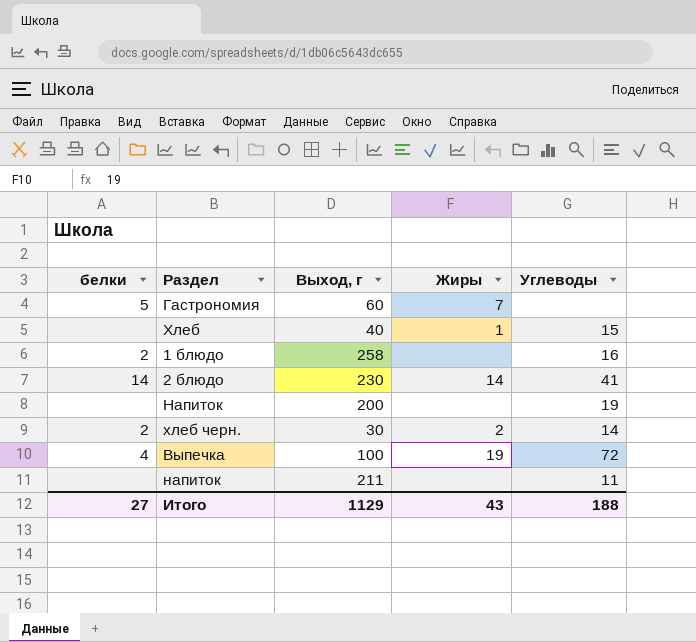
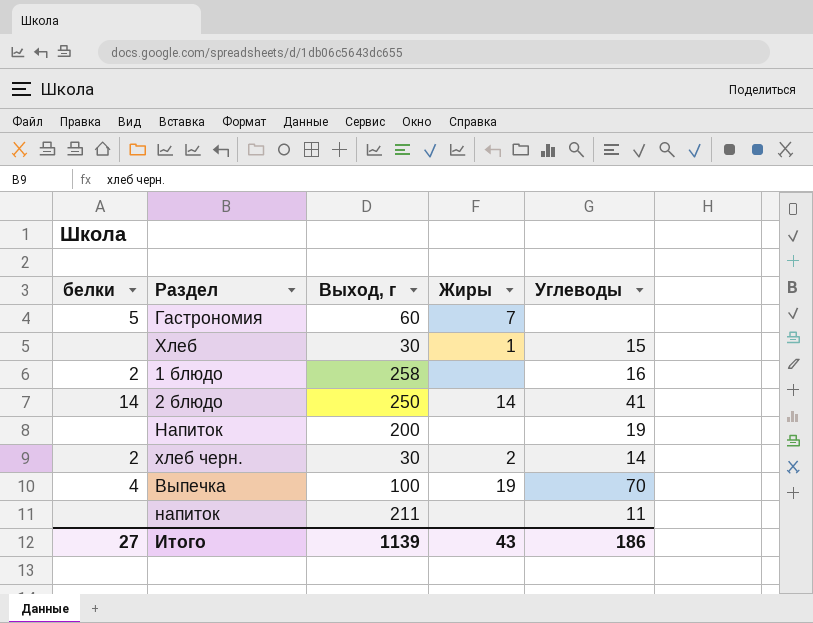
Хлеб | Выход, г: 40 -> 30
2 блюдо | Выход, г: 230 -> 250
Выпечка | Углеводы: 72 -> 70
Итого | Выход, г: 1129 -> 1139
Итого | Углеводы: 188 -> 186

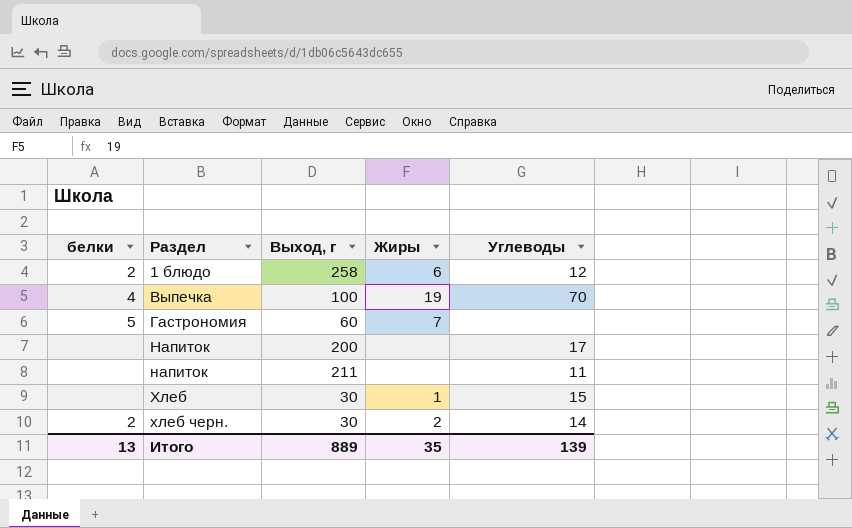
row order: none -> Раздел ascending
row 2 блюдо: 14 | 250 | 14 | 41 -> none
1 блюдо | Жиры: none -> 6
1 блюдо | Углеводы: 16 -> 12
Напиток | Углеводы: 19 -> 17
Итого | белки: 27 -> 13
Итого | Выход, г: 1139 -> 889
Итого | Жиры: 43 -> 35
Итого | Углеводы: 186 -> 139

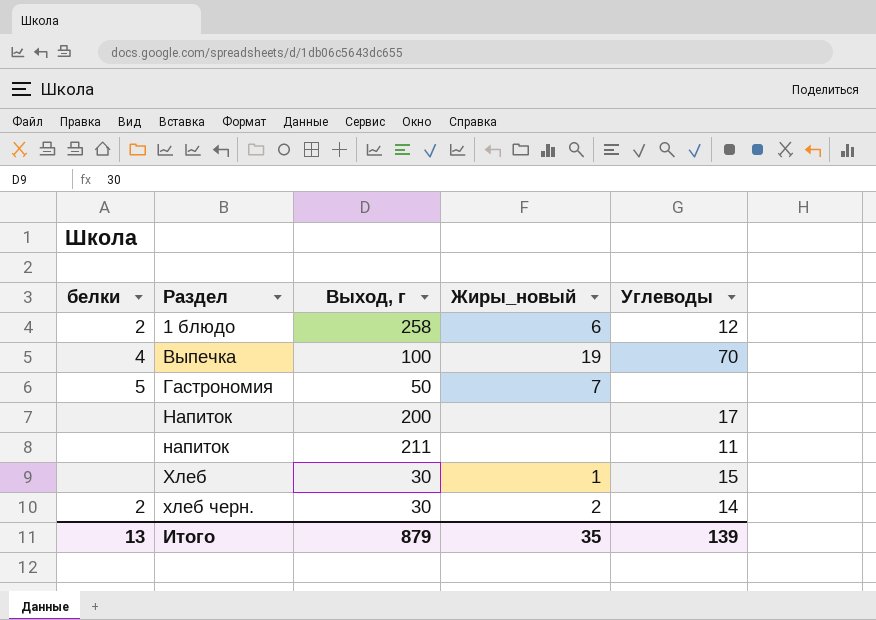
column name: Жиры -> Жиры_новый
Гастрономия | Выход, г: 60 -> 50
Итого | Выход, г: 889 -> 879

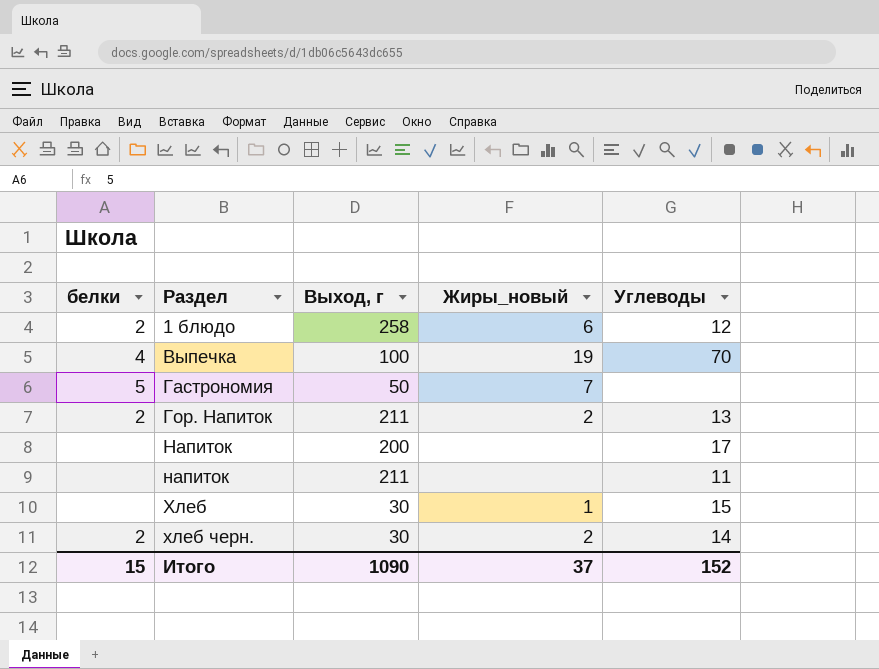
row Гор. Напиток: none -> 2 | 211 | 2 | 13
Итого | белки: 13 -> 15
Итого | Выход, г: 879 -> 1090
Итого | Жиры_новый: 35 -> 37
Итого | Углеводы: 139 -> 152

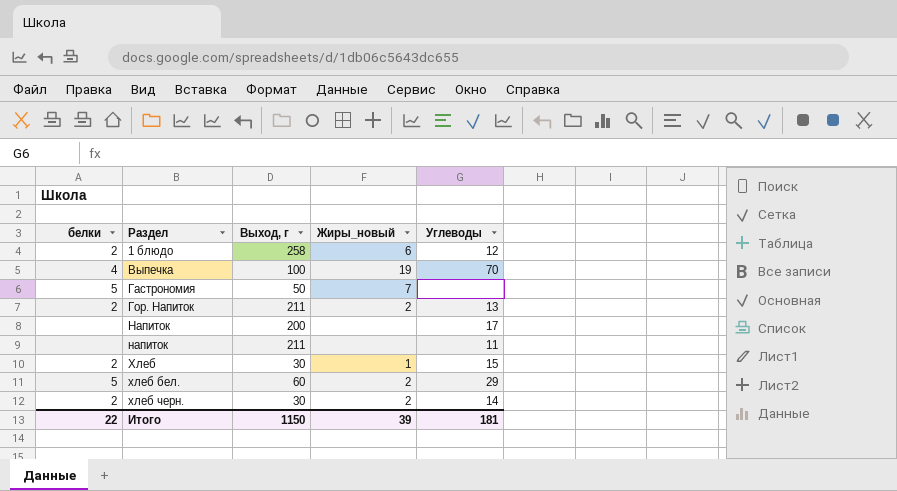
Хлеб | белки: none -> 2
row хлеб бел.: none -> 5 | 60 | 2 | 29
Итого | белки: 15 -> 22
Итого | Выход, г: 1090 -> 1150
Итого | Жиры_новый: 37 -> 39
Итого | Углеводы: 152 -> 181

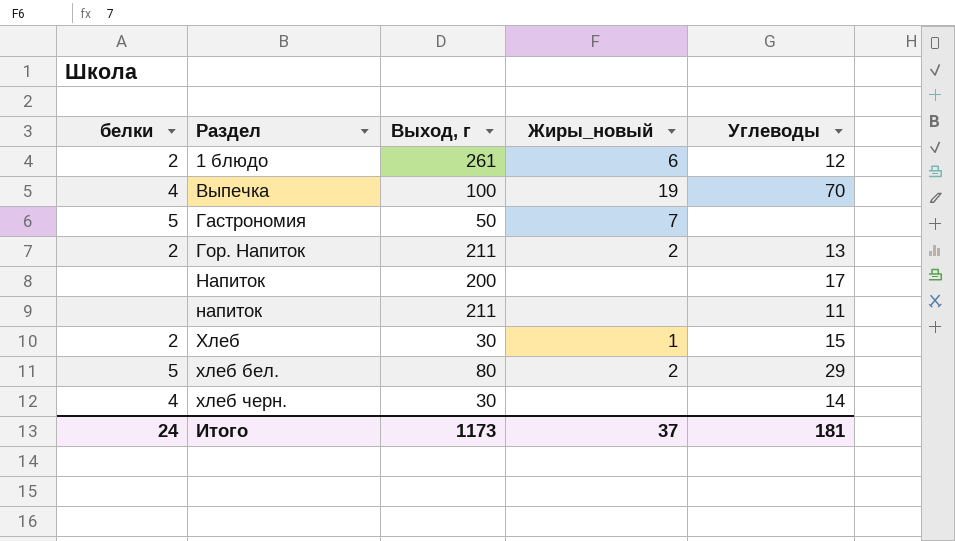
1 блюдо | Выход, г: 258 -> 261
хлеб бел. | Выход, г: 60 -> 80
хлеб черн. | белки: 2 -> 4
хлеб черн. | Жиры_новый: 2 -> none
Итого | белки: 22 -> 24
Итого | Выход, г: 1150 -> 1173
Итого | Жиры_новый: 39 -> 37

